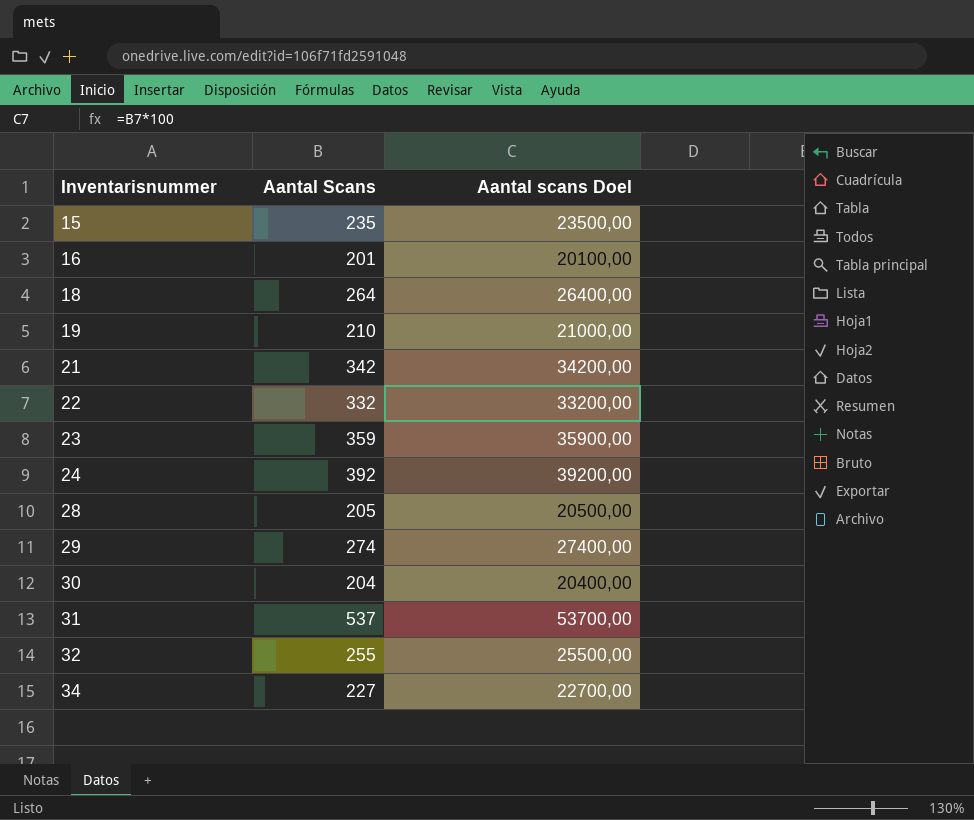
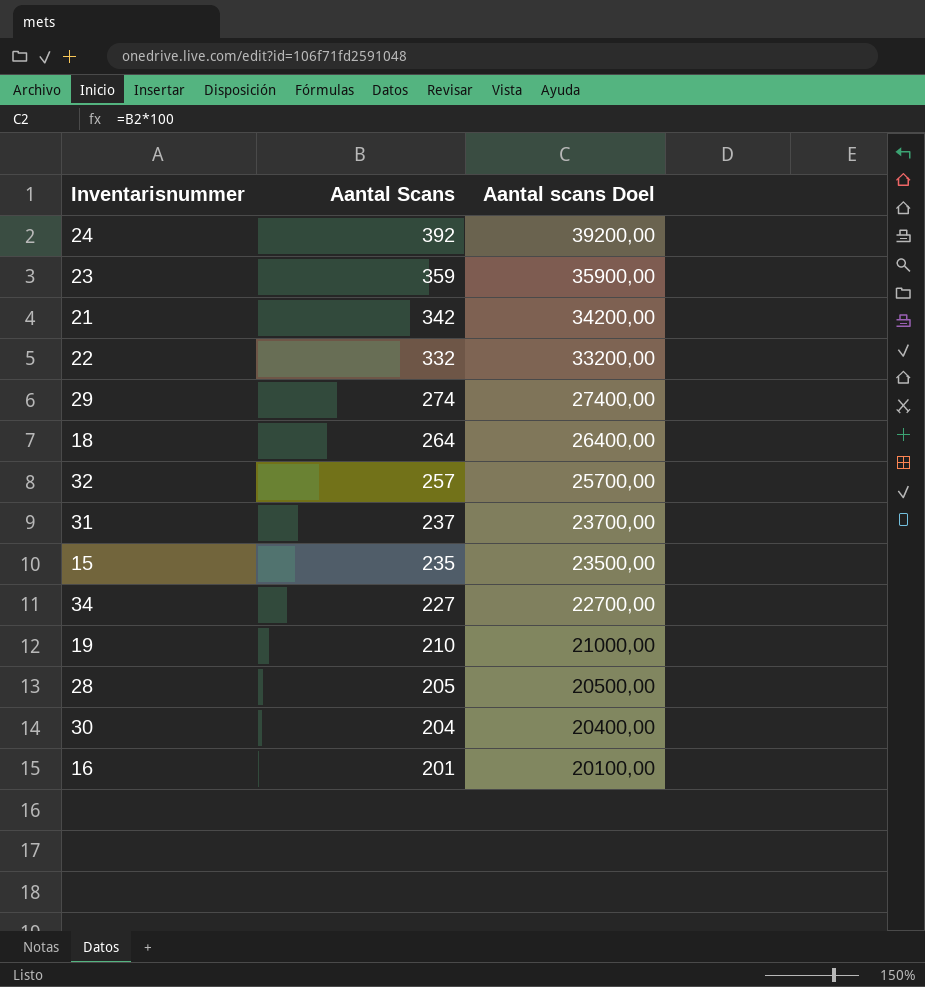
row order: Inventarisnummer ascending -> Aantal Scans descending
32 | Aantal Scans: 255 -> 257
32 | Aantal scans Doel: 25500,00 -> 25700,00
31 | Aantal Scans: 537 -> 237
31 | Aantal scans Doel: 53700,00 -> 23700,00

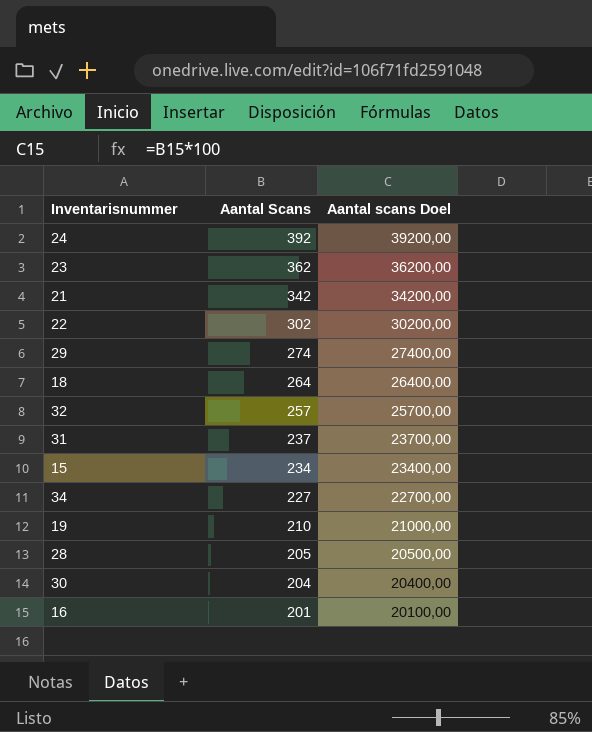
23 | Aantal Scans: 359 -> 362
23 | Aantal scans Doel: 35900,00 -> 36200,00
22 | Aantal Scans: 332 -> 302
22 | Aantal scans Doel: 33200,00 -> 30200,00
15 | Aantal Scans: 235 -> 234
15 | Aantal scans Doel: 23500,00 -> 23400,00

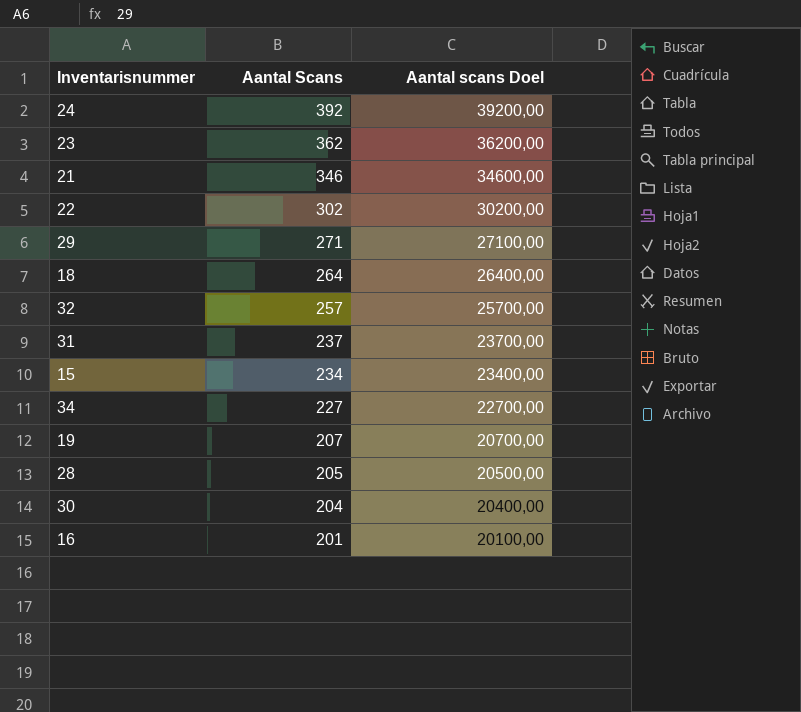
21 | Aantal Scans: 342 -> 346
21 | Aantal scans Doel: 34200,00 -> 34600,00
29 | Aantal Scans: 274 -> 271
29 | Aantal scans Doel: 27400,00 -> 27100,00
19 | Aantal Scans: 210 -> 207
19 | Aantal scans Doel: 21000,00 -> 20700,00

